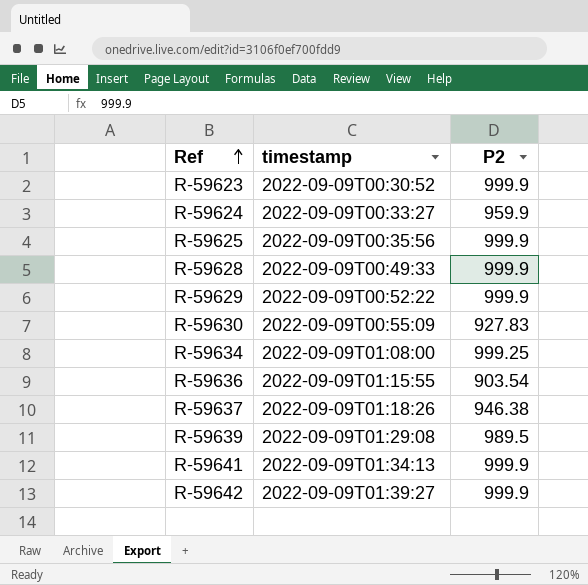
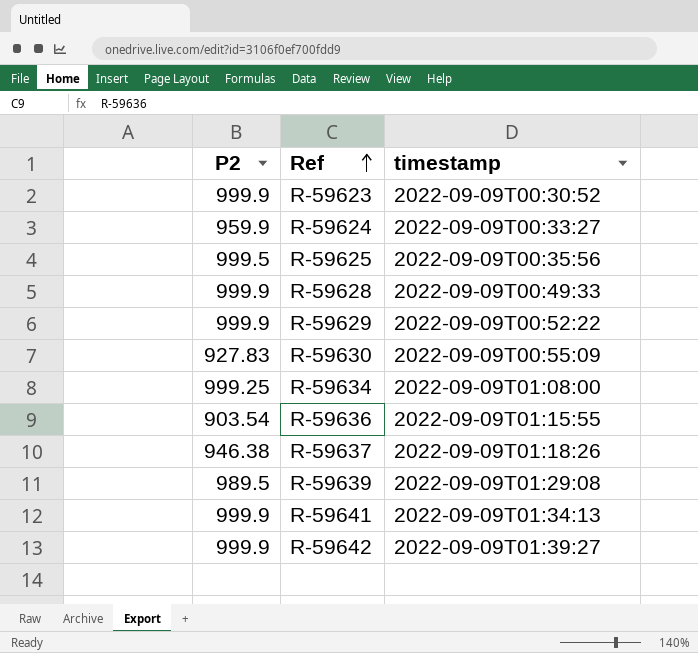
column P2 | position: 3 -> 1
R-59625 | P2: 999.9 -> 999.5

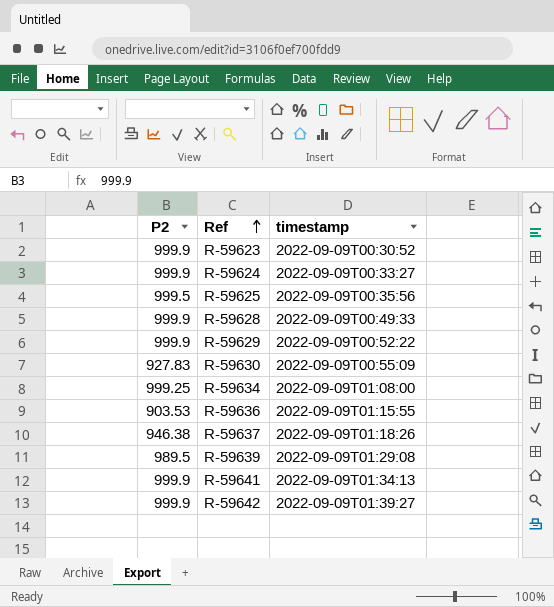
R-59624 | P2: 959.9 -> 999.9
R-59636 | P2: 903.54 -> 903.53

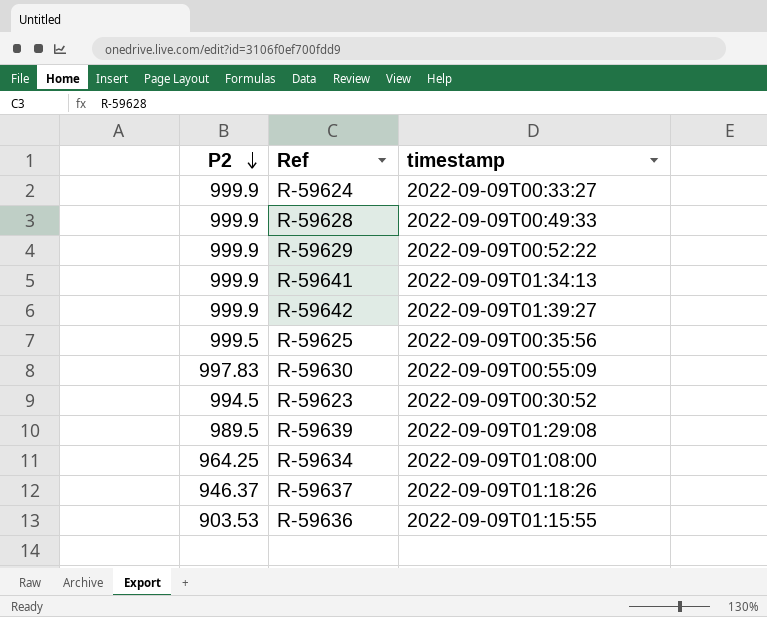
row order: Ref ascending -> P2 descending
R-59630 | P2: 927.83 -> 997.83
R-59623 | P2: 999.9 -> 994.5
R-59634 | P2: 999.25 -> 964.25
R-59637 | P2: 946.38 -> 946.37

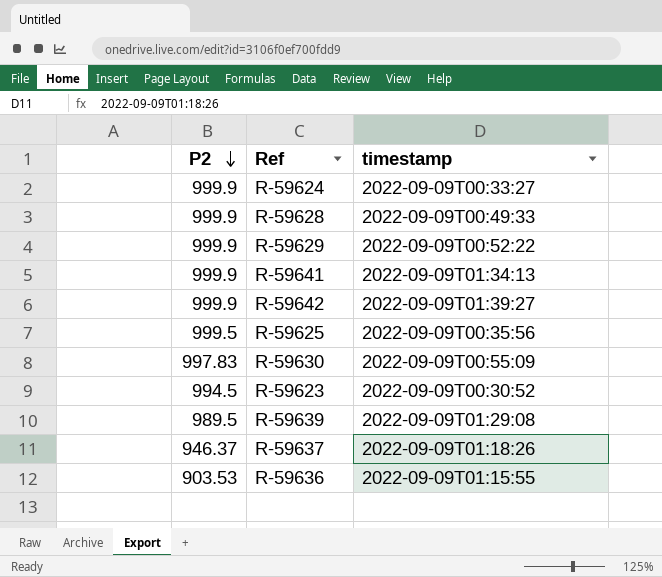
row R-59634: 964.25 | 2022-09-09T01:08:00 -> none

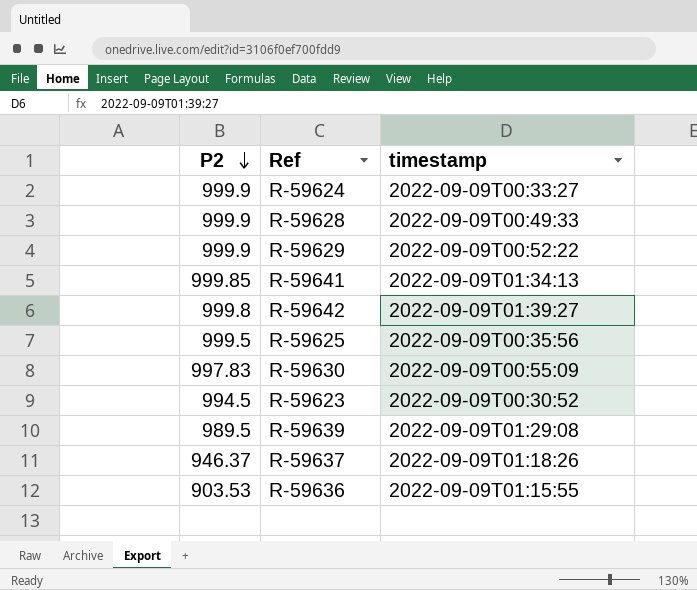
R-59641 | P2: 999.9 -> 999.85
R-59642 | P2: 999.9 -> 999.8

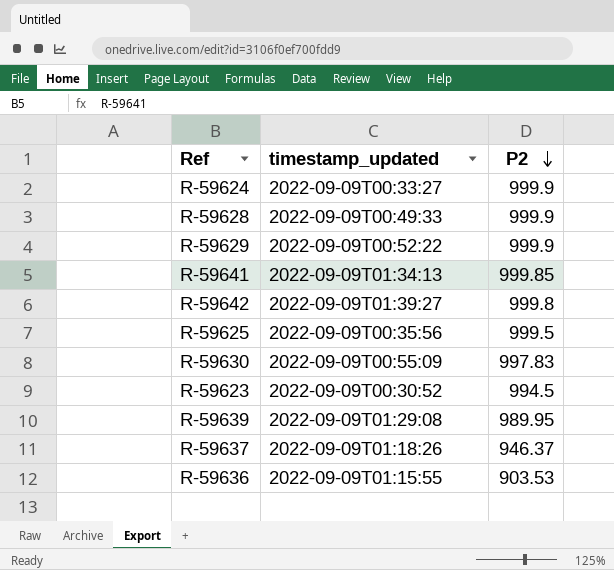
column name: timestamp -> timestamp_updated
column P2 | position: 1 -> 3
R-59639 | P2: 989.5 -> 989.95

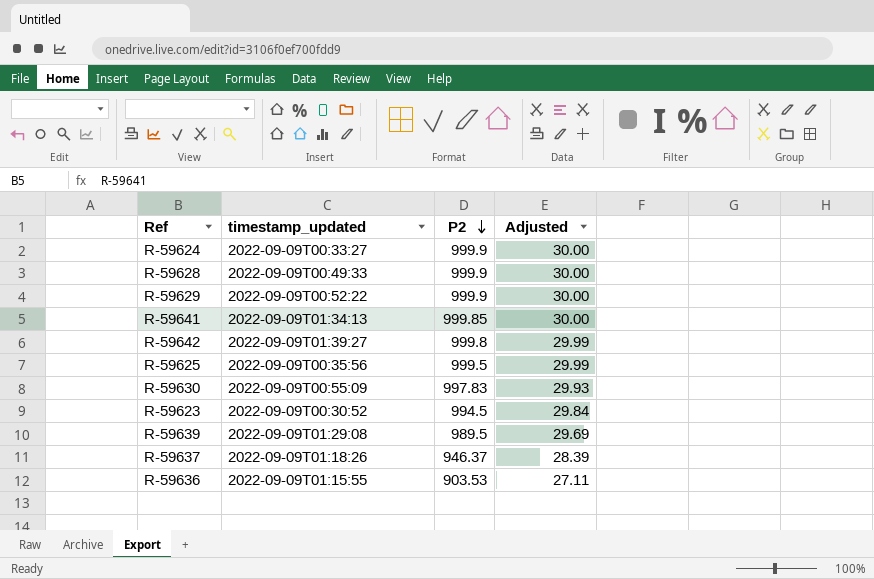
column Adjusted | formula: none -> [P2] * 0.03
R-59639 | P2: 989.95 -> 989.5

